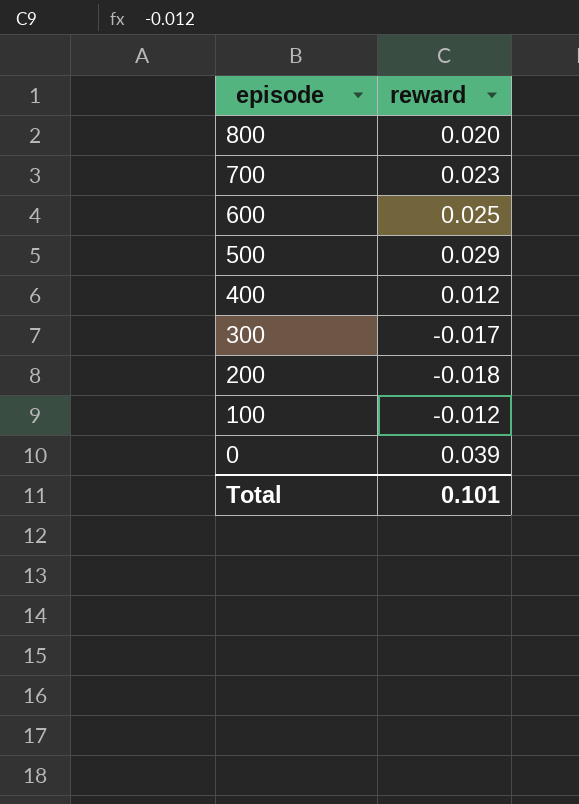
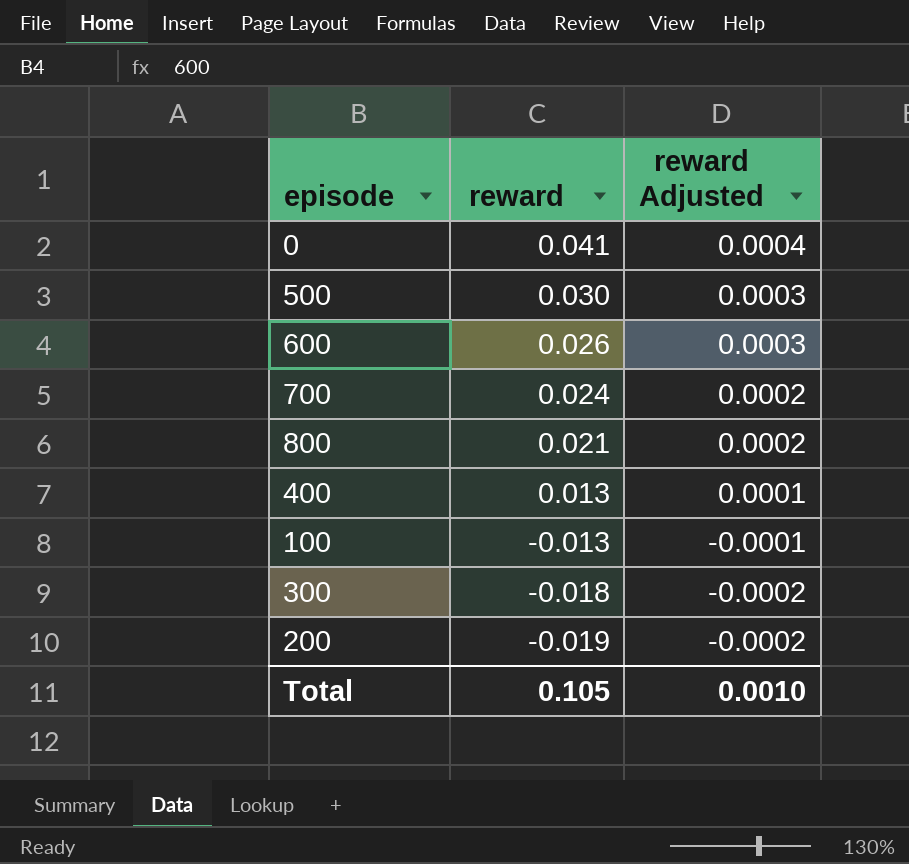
row order: episode descending -> reward descending
column reward Adjusted | formula: none -> [reward] * 0.01
0 | reward: 0.039 -> 0.041
500 | reward: 0.029 -> 0.030
600 | reward: 0.025 -> 0.026
700 | reward: 0.023 -> 0.024
800 | reward: 0.020 -> 0.021
400 | reward: 0.012 -> 0.013
100 | reward: -0.012 -> -0.013
300 | reward: -0.017 -> -0.018
200 | reward: -0.018 -> -0.019
Total | reward: 0.101 -> 0.105

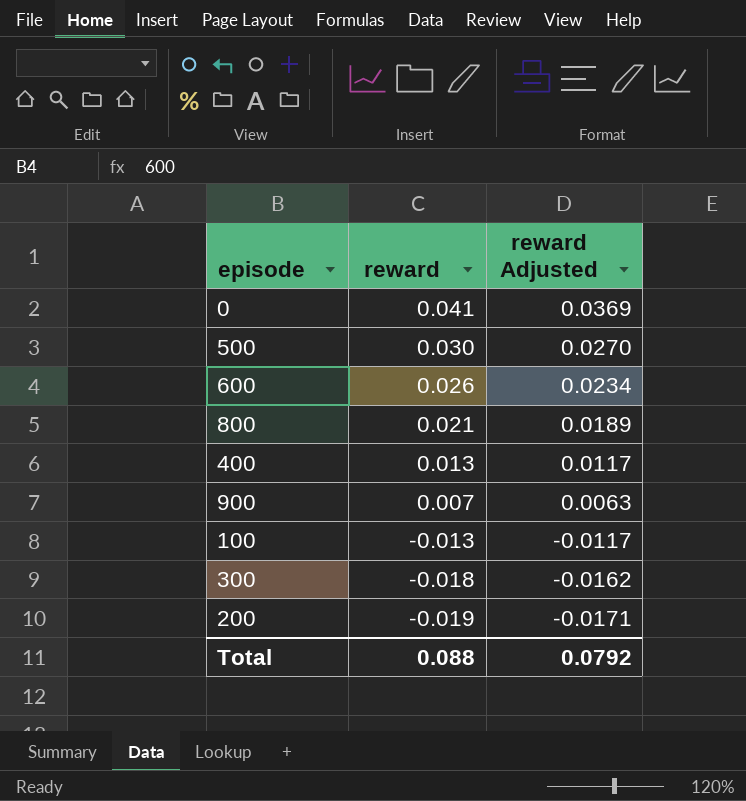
column reward Adjusted | formula: [reward] * 0.01 -> [reward] * 0.9
row 700: 0.024 | 0.0002 -> none
row 900: none -> 0.007 | 0.0063
Total | reward: 0.105 -> 0.088
Total | reward Adjusted: 0.0010 -> 0.0792

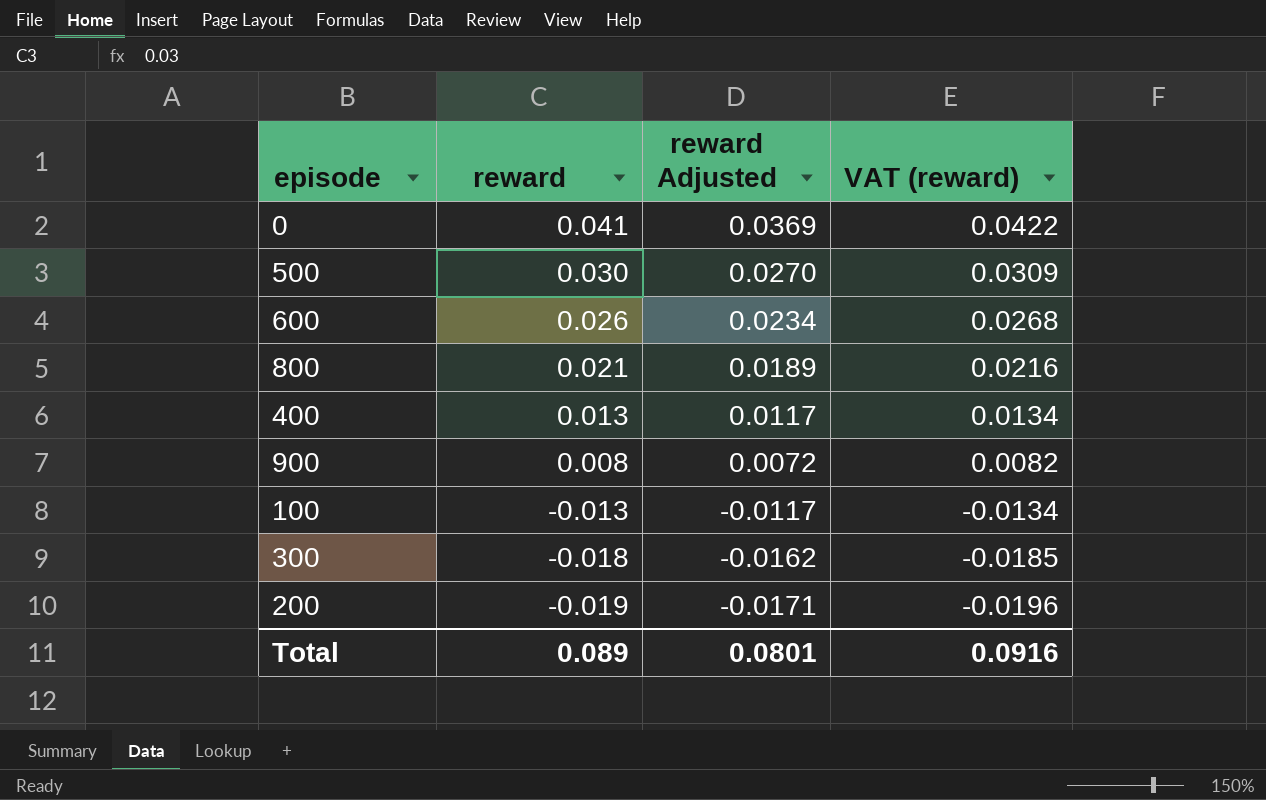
column VAT (reward) | formula: none -> [reward] * 1.03
900 | reward: 0.007 -> 0.008
900 | reward Adjusted: 0.0063 -> 0.0072
Total | reward: 0.088 -> 0.089
Total | reward Adjusted: 0.0792 -> 0.0801

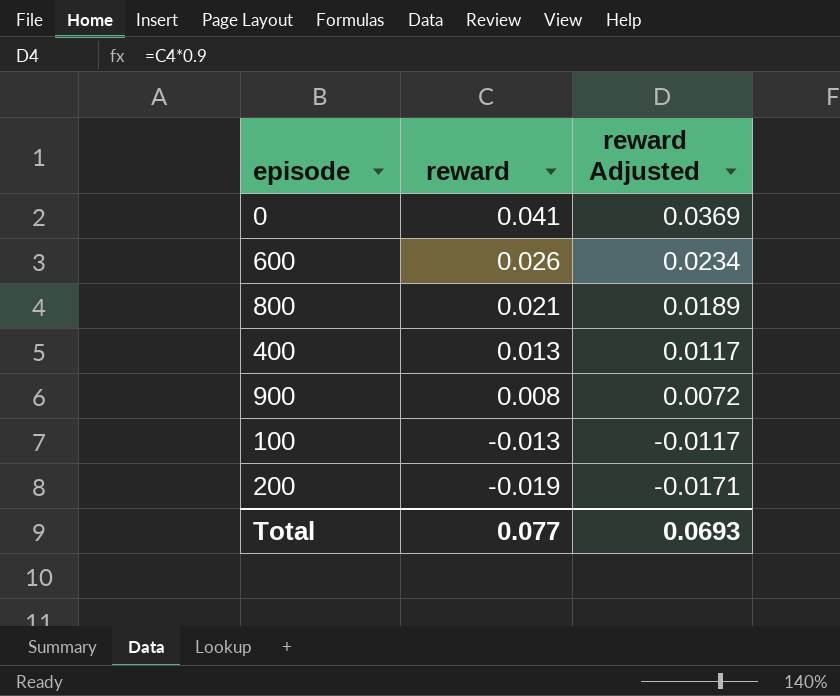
column VAT (reward) | formula: [reward] * 1.03 -> none
row 500: 0.030 | 0.0270 | 0.0309 -> none
row 300: -0.018 | -0.0162 | -0.0185 -> none
Total | reward: 0.089 -> 0.077
Total | reward Adjusted: 0.0801 -> 0.0693

